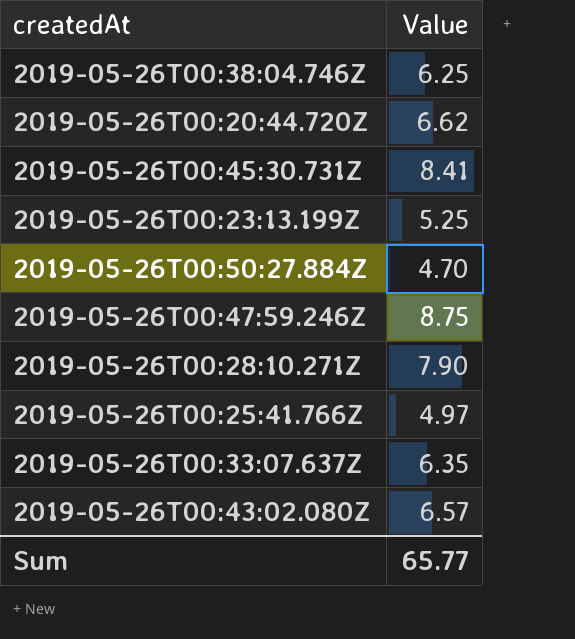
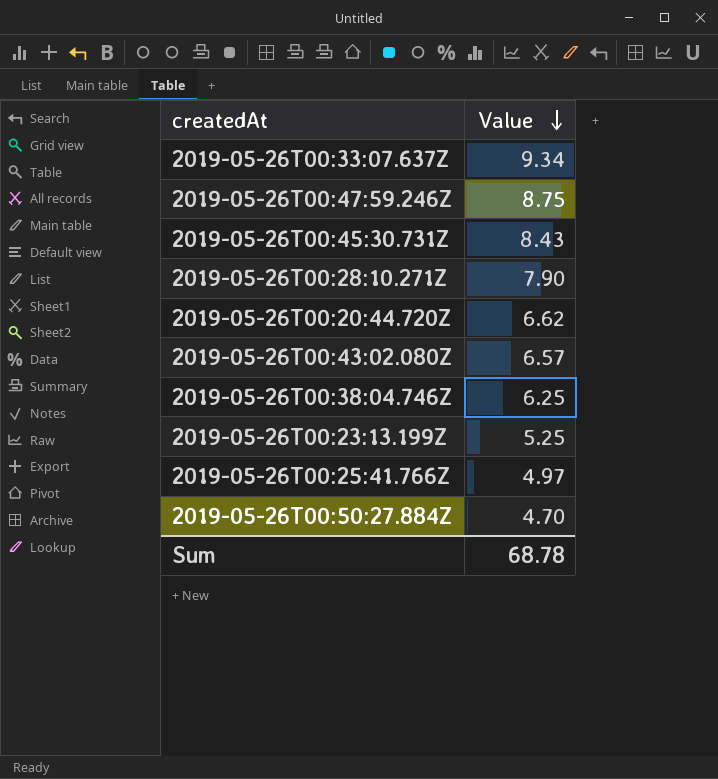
row order: none -> Value descending
2019-05-26T00:33:07.637Z | Value: 6.35 -> 9.34
2019-05-26T00:45:30.731Z | Value: 8.41 -> 8.43
Sum | Value: 65.77 -> 68.78

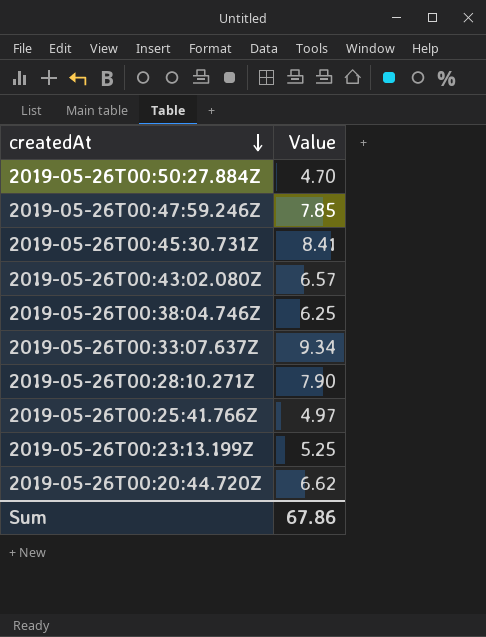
row order: Value descending -> createdAt descending
2019-05-26T00:47:59.246Z | Value: 8.75 -> 7.85
2019-05-26T00:45:30.731Z | Value: 8.43 -> 8.41
Sum | Value: 68.78 -> 67.86

